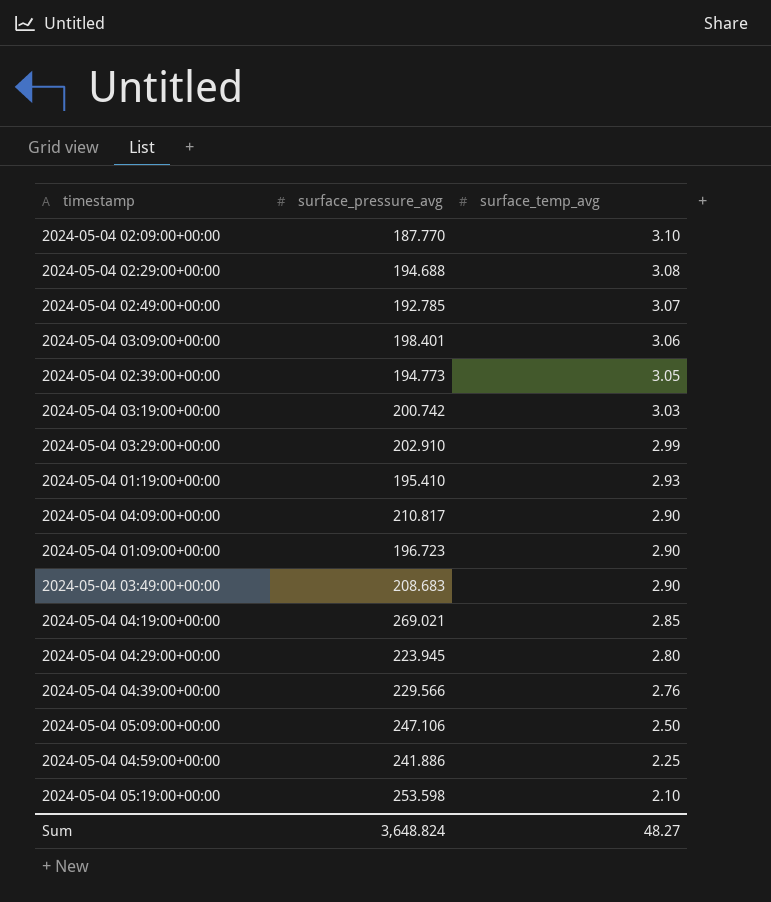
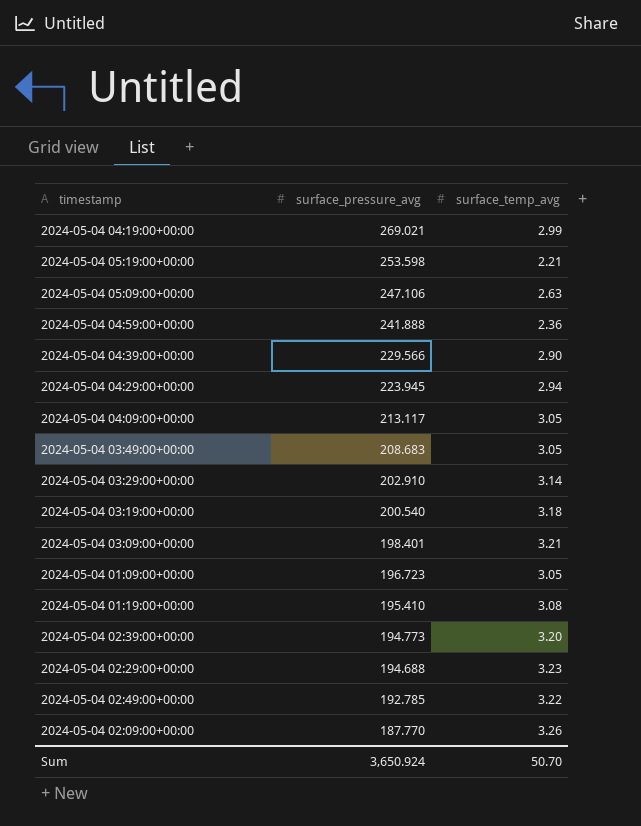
row order: surface_temp_avg descending -> surface_pressure_avg descending
2024-05-04 04:19:00+00:00 | surface_temp_avg: 2.85 -> 2.99
2024-05-04 05:19:00+00:00 | surface_temp_avg: 2.10 -> 2.21
2024-05-04 05:09:00+00:00 | surface_temp_avg: 2.50 -> 2.63
2024-05-04 04:59:00+00:00 | surface_pressure_avg: 241.886 -> 241.888
2024-05-04 04:59:00+00:00 | surface_temp_avg: 2.25 -> 2.36
2024-05-04 04:39:00+00:00 | surface_temp_avg: 2.76 -> 2.90
2024-05-04 04:29:00+00:00 | surface_temp_avg: 2.80 -> 2.94
2024-05-04 04:09:00+00:00 | surface_pressure_avg: 210.817 -> 213.117
2024-05-04 04:09:00+00:00 | surface_temp_avg: 2.90 -> 3.05
2024-05-04 03:49:00+00:00 | surface_temp_avg: 2.90 -> 3.05
2024-05-04 03:29:00+00:00 | surface_temp_avg: 2.99 -> 3.14
2024-05-04 03:19:00+00:00 | surface_pressure_avg: 200.742 -> 200.540
2024-05-04 03:19:00+00:00 | surface_temp_avg: 3.03 -> 3.18
2024-05-04 03:09:00+00:00 | surface_temp_avg: 3.06 -> 3.21
2024-05-04 01:09:00+00:00 | surface_temp_avg: 2.90 -> 3.05
2024-05-04 01:19:00+00:00 | surface_temp_avg: 2.93 -> 3.08
2024-05-04 02:39:00+00:00 | surface_temp_avg: 3.05 -> 3.20
2024-05-04 02:29:00+00:00 | surface_temp_avg: 3.08 -> 3.23
2024-05-04 02:49:00+00:00 | surface_temp_avg: 3.07 -> 3.22
2024-05-04 02:09:00+00:00 | surface_temp_avg: 3.10 -> 3.26
Sum | surface_pressure_avg: 3,648.824 -> 3,650.924
Sum | surface_temp_avg: 48.27 -> 50.70

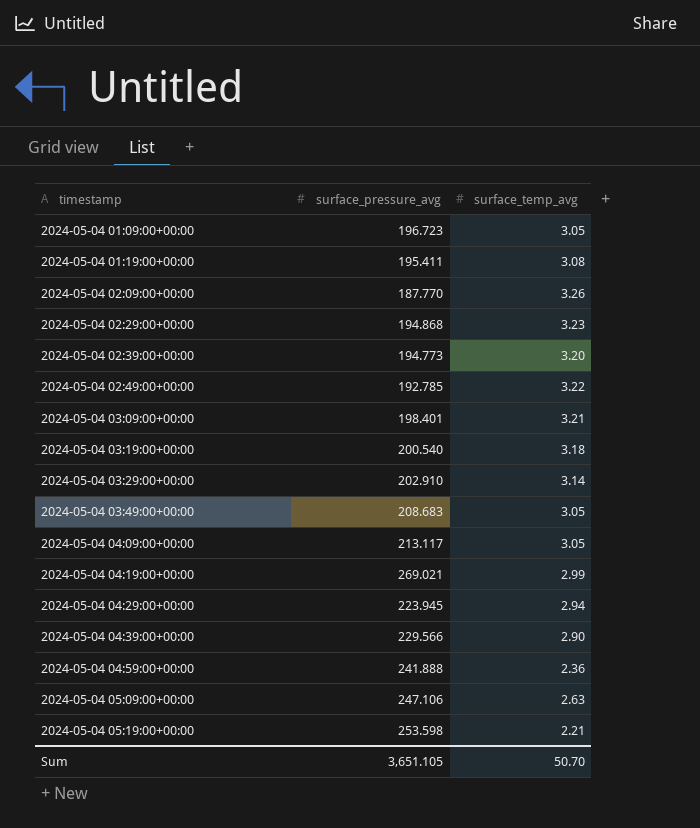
row order: surface_pressure_avg descending -> timestamp ascending
2024-05-04 01:19:00+00:00 | surface_pressure_avg: 195.410 -> 195.411
2024-05-04 02:29:00+00:00 | surface_pressure_avg: 194.688 -> 194.868
Sum | surface_pressure_avg: 3,650.924 -> 3,651.105

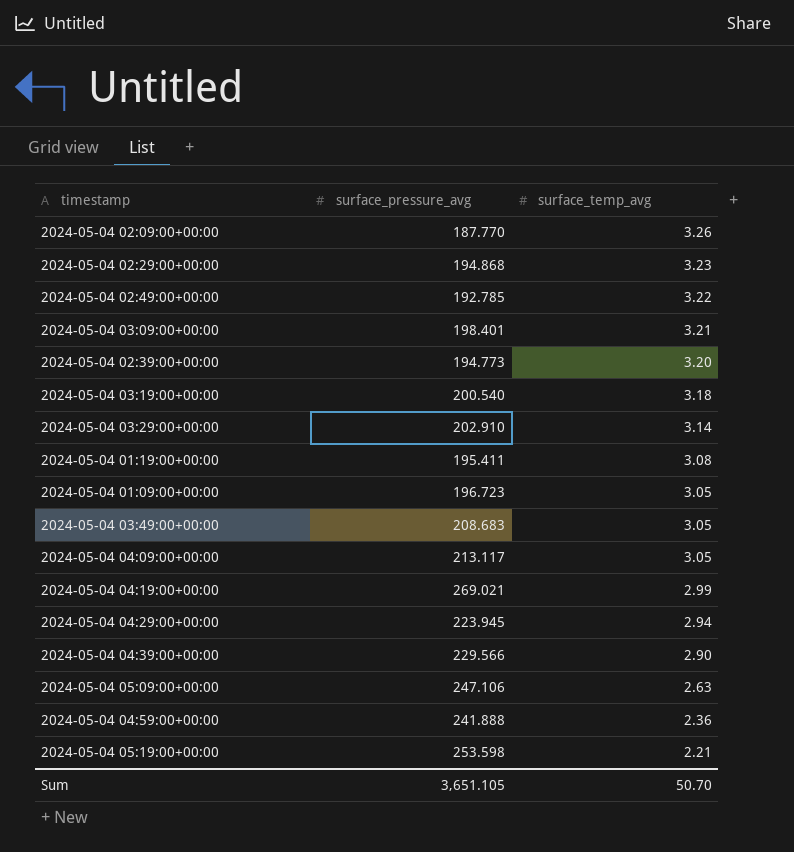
row order: timestamp ascending -> surface_temp_avg descending

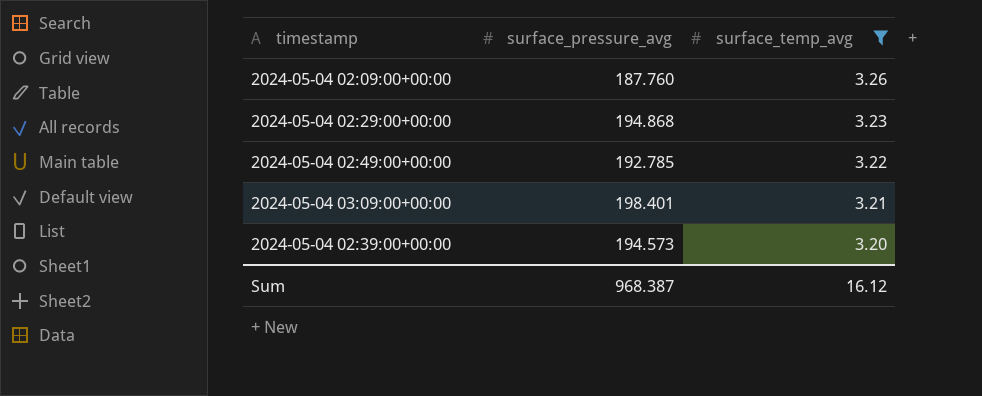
filter: none -> surface_temp_avg >= 3.20
2024-05-04 02:09:00+00:00 | surface_pressure_avg: 187.770 -> 187.760
2024-05-04 02:39:00+00:00 | surface_pressure_avg: 194.773 -> 194.573
Sum | surface_pressure_avg: 3,651.105 -> 968.387
Sum | surface_temp_avg: 50.70 -> 16.12

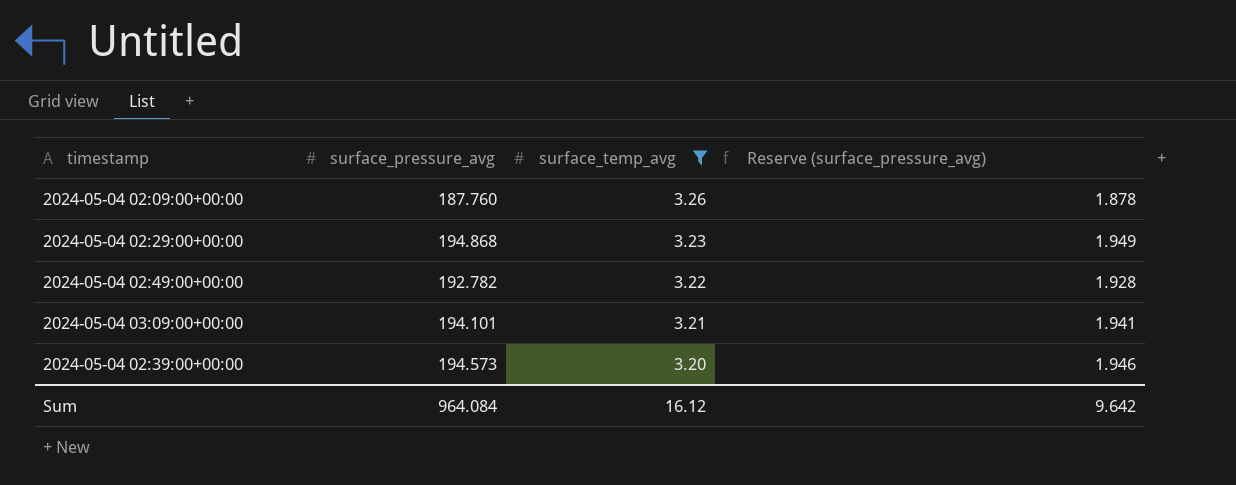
column Reserve (surface_pressure_avg) | formula: none -> [surface_pressure_avg] * 0.01
2024-05-04 02:49:00+00:00 | surface_pressure_avg: 192.785 -> 192.782
2024-05-04 03:09:00+00:00 | surface_pressure_avg: 198.401 -> 194.101
Sum | surface_pressure_avg: 968.387 -> 964.084

